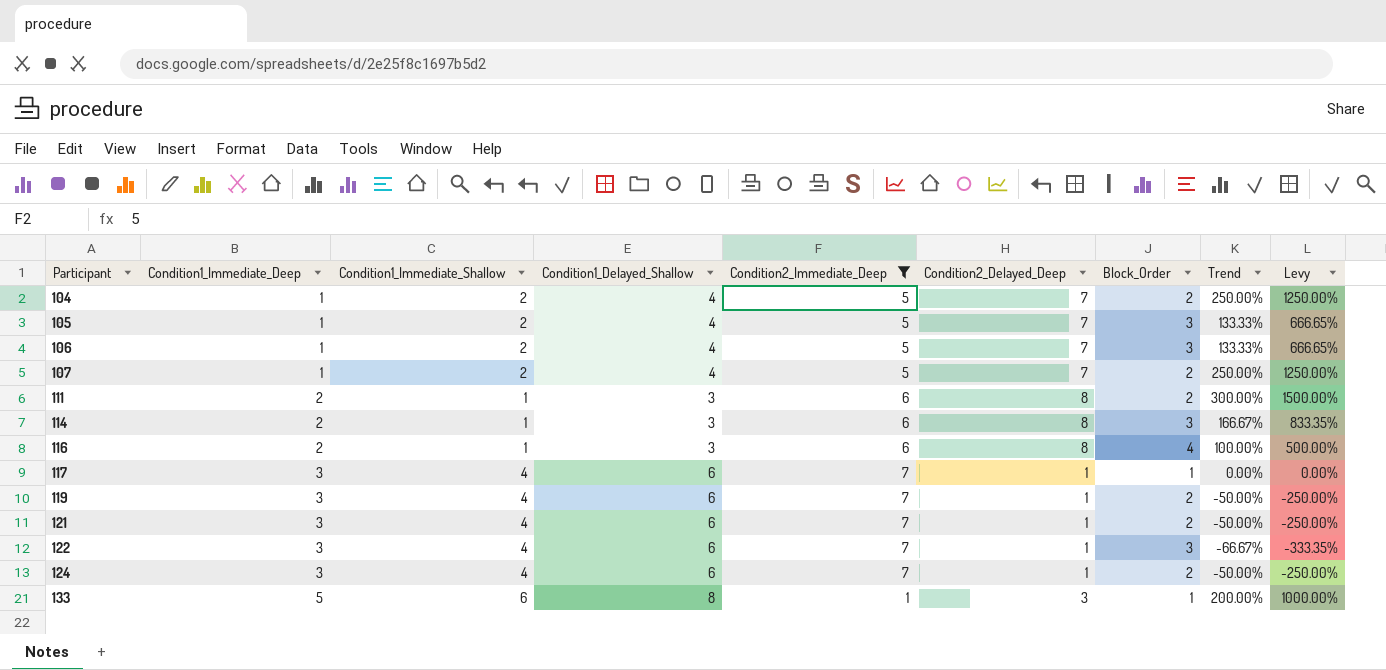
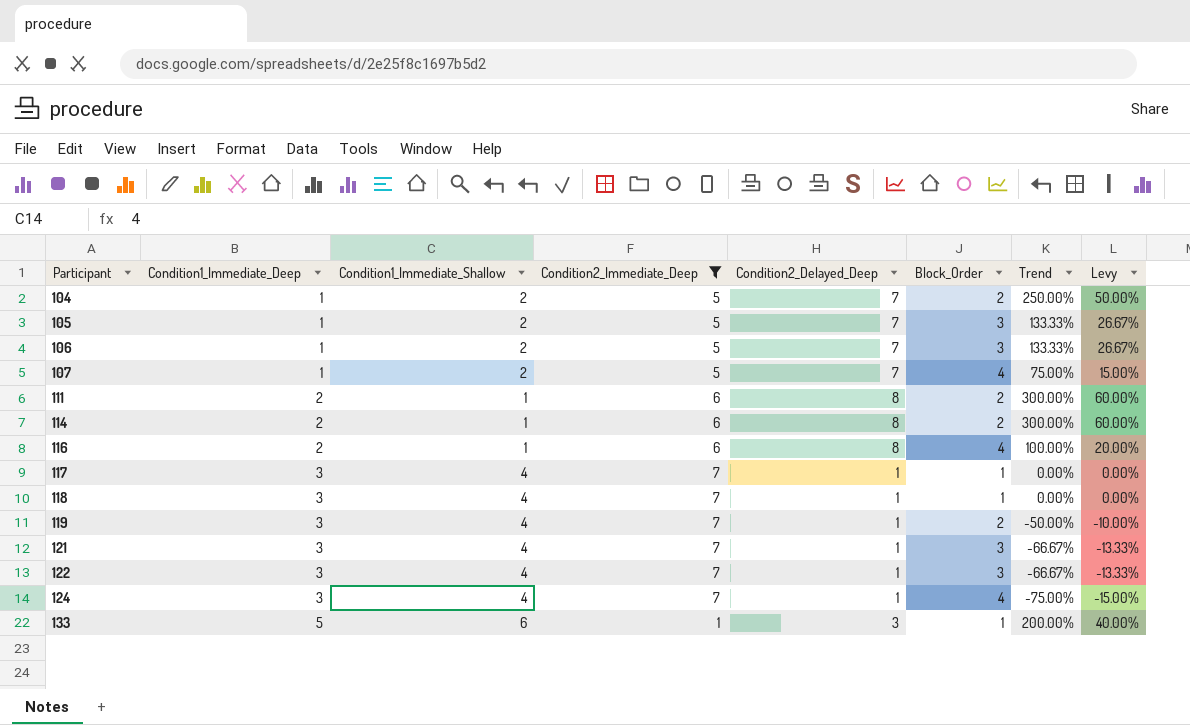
column Condition1_Delayed_Shallow | position: 4 -> none
column Levy | formula: [Trend] * 5 -> [Trend] * 0.2
107 | Block_Order: 2 -> 4
107 | Trend: 250.00% -> 75.00%
114 | Block_Order: 3 -> 2
114 | Trend: 166.67% -> 300.00%
row 118: none -> 3 | 4 | 7 | 1 | 1 | 0.00% | 0.00%
121 | Block_Order: 2 -> 3
121 | Trend: -50.00% -> -66.67%
124 | Block_Order: 2 -> 4
124 | Trend: -50.00% -> -75.00%

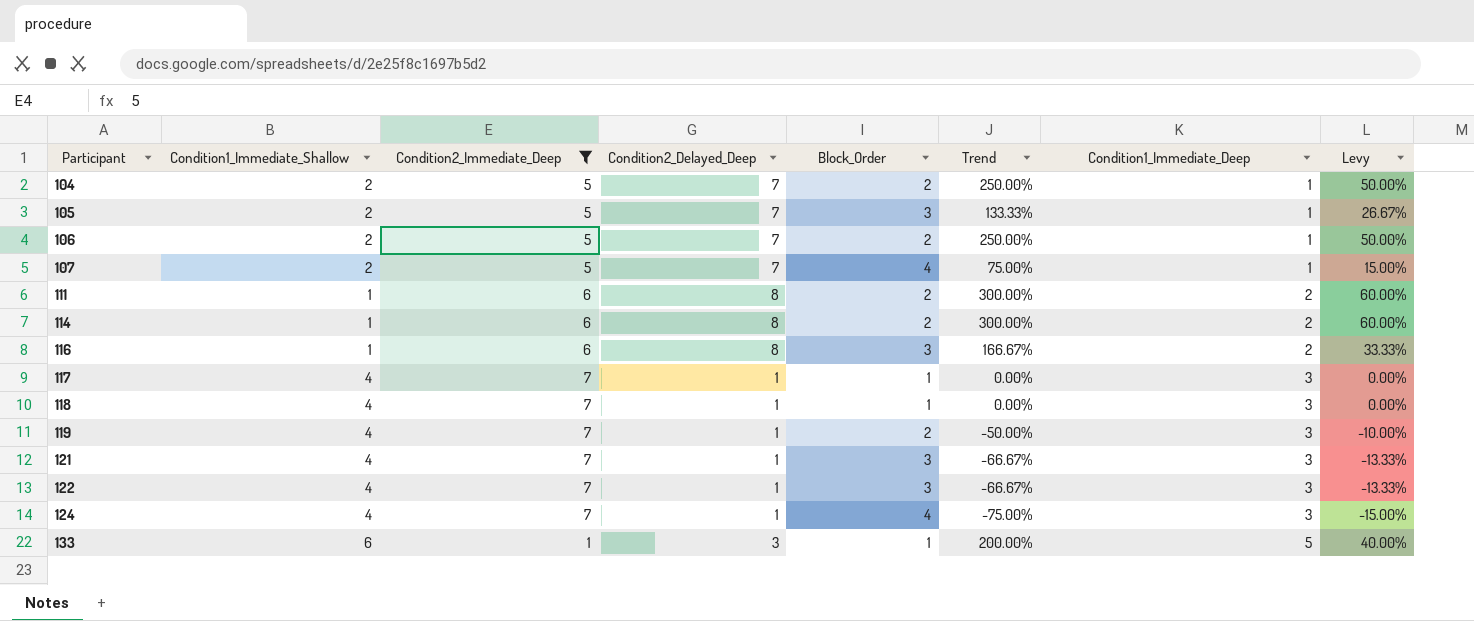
column Condition1_Immediate_Deep | position: 2 -> 7
106 | Block_Order: 3 -> 2
106 | Trend: 133.33% -> 250.00%
106 | Levy: 26.67% -> 50.00%
116 | Block_Order: 4 -> 3
116 | Trend: 100.00% -> 166.67%
116 | Levy: 20.00% -> 33.33%

